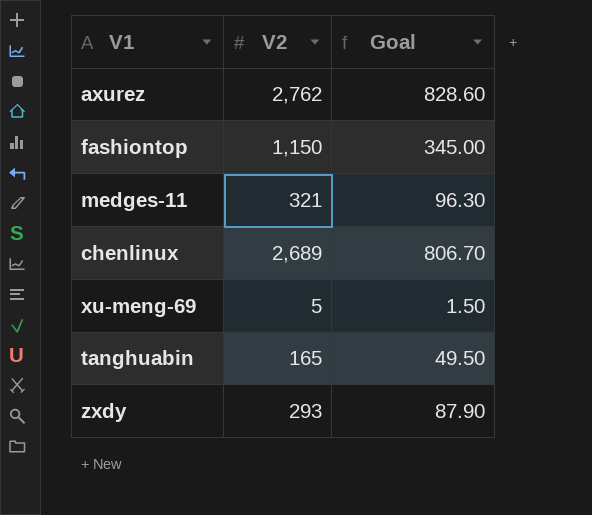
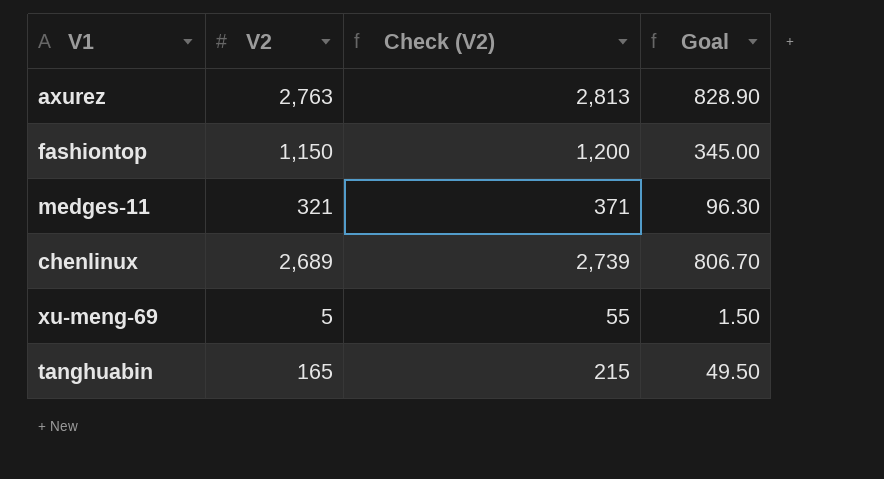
column Check (V2) | formula: none -> [V2] + 50
row zxdy: 293 | 87.90 -> none
axurez | V2: 2,762 -> 2,763
axurez | Goal: 828.60 -> 828.90

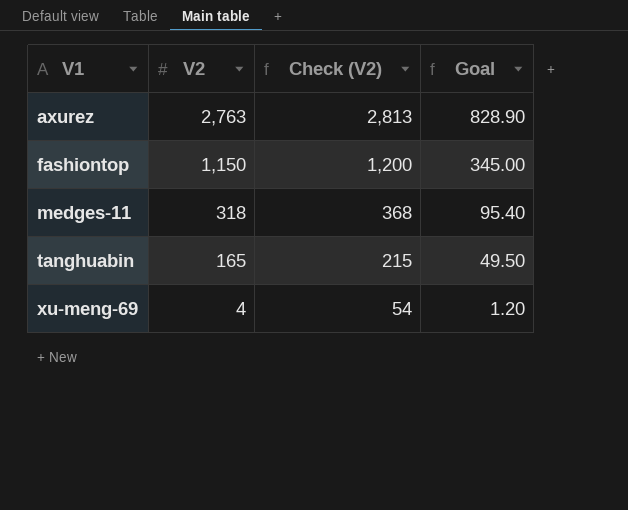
row order: none -> V1 ascending
row chenlinux: 2,689 | 2,739 | 806.70 -> none
medges-11 | V2: 321 -> 318
medges-11 | Check (V2): 371 -> 368
medges-11 | Goal: 96.30 -> 95.40
xu-meng-69 | V2: 5 -> 4
xu-meng-69 | Check (V2): 55 -> 54
xu-meng-69 | Goal: 1.50 -> 1.20

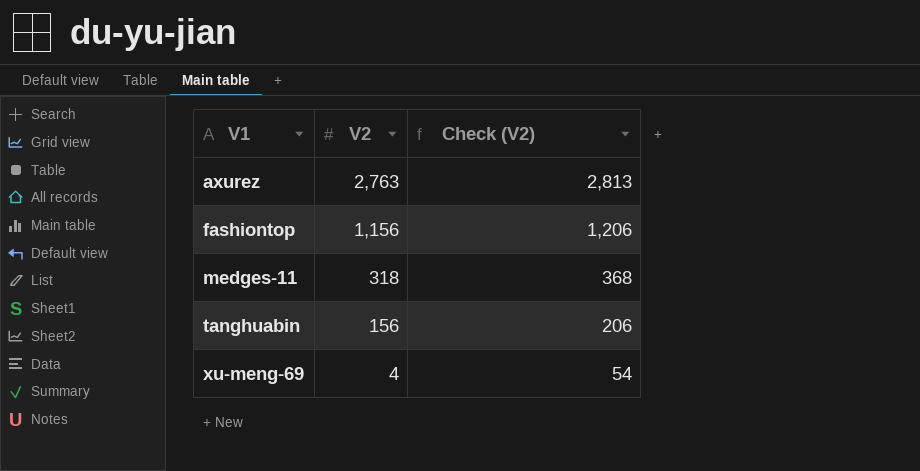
column Goal | formula: [V2] * 0.3 -> none
fashiontop | V2: 1,150 -> 1,156
fashiontop | Check (V2): 1,200 -> 1,206
tanghuabin | V2: 165 -> 156
tanghuabin | Check (V2): 215 -> 206

